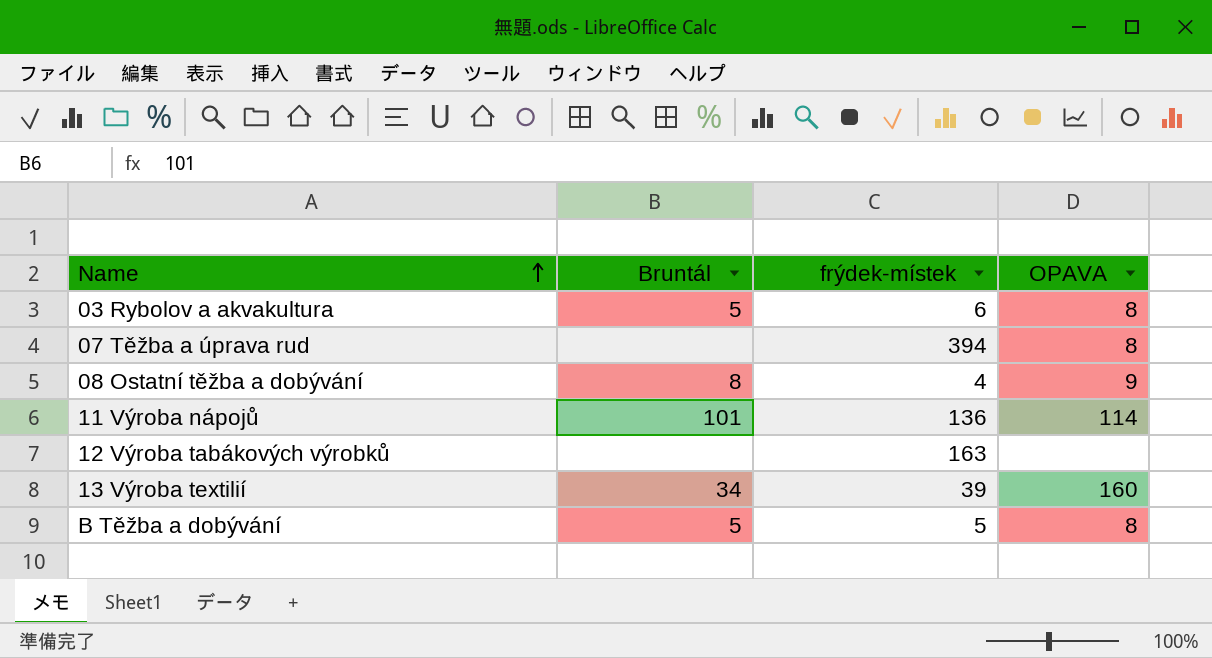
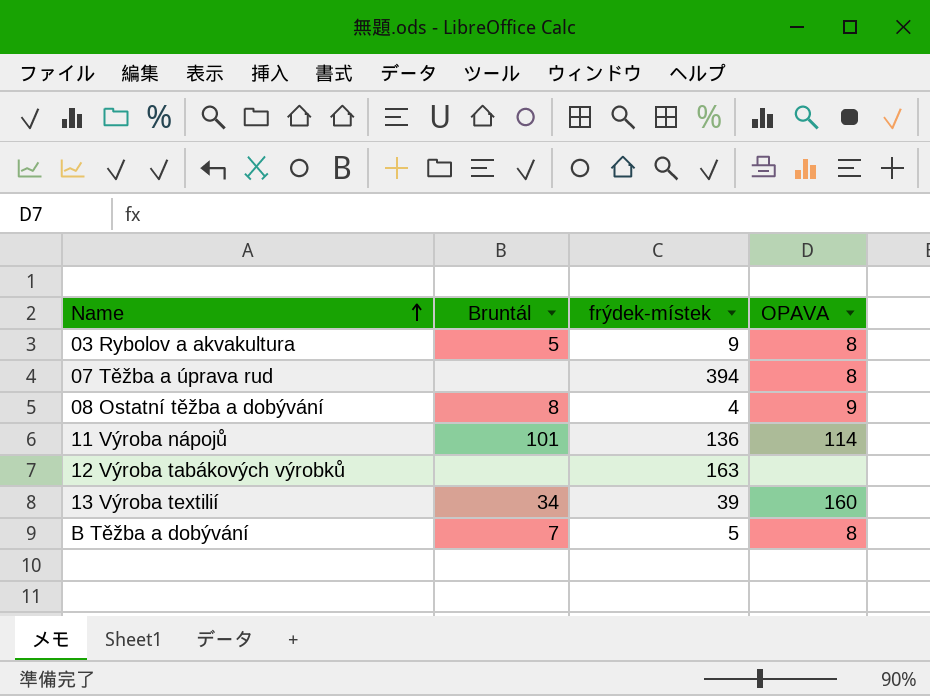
03 Rybolov a akvakultura | frýdek-místek: 6 -> 9
B Těžba a dobývání | Bruntál: 5 -> 7

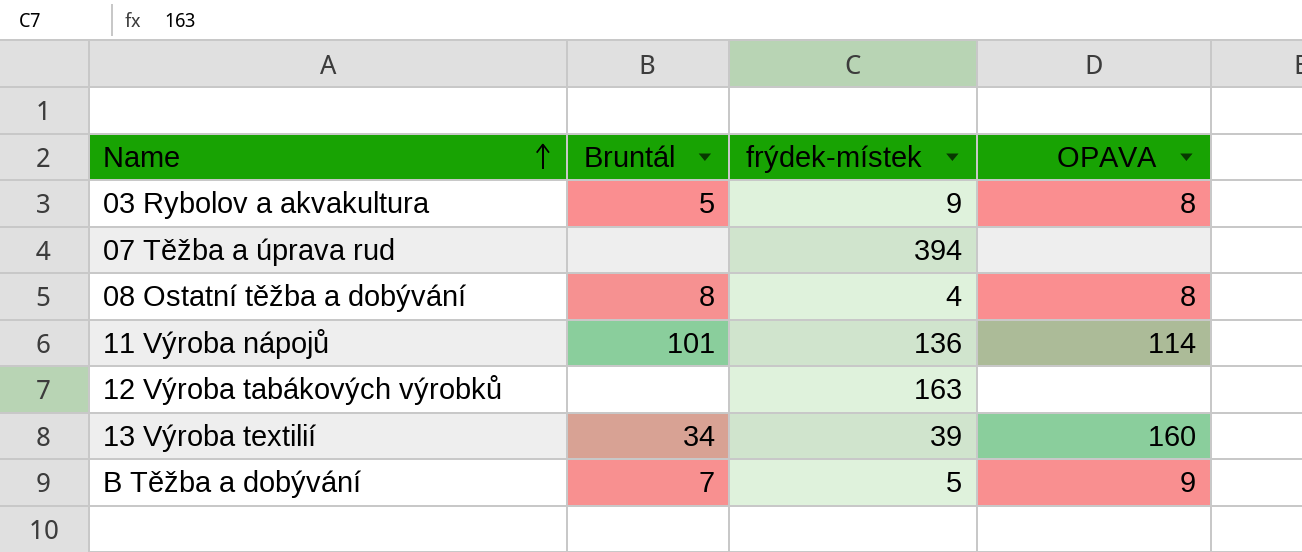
07 Těžba a úprava rud | OPAVA: 8 -> none
08 Ostatní těžba a dobývání | OPAVA: 9 -> 8
B Těžba a dobývání | OPAVA: 8 -> 9

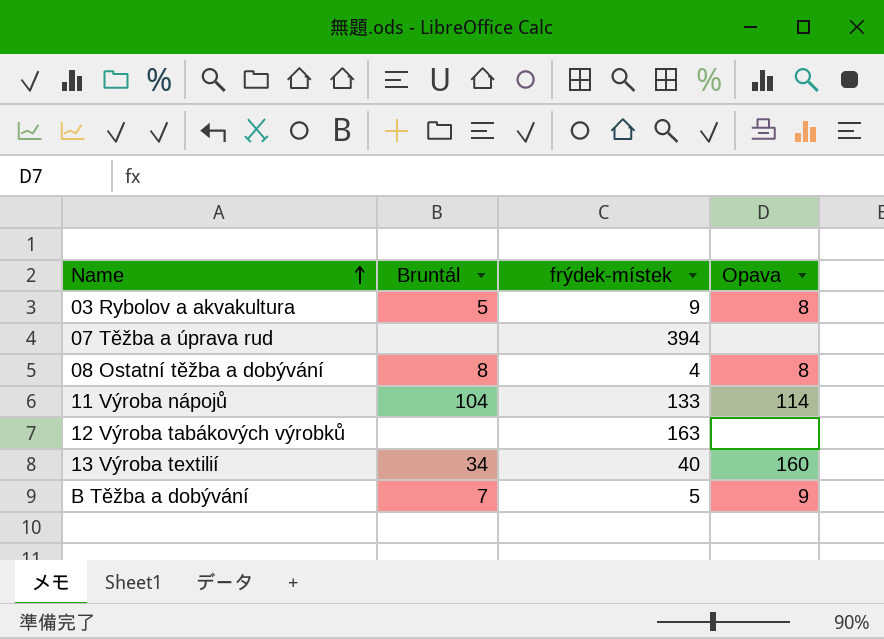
column name: OPAVA -> Opava
11 Výroba nápojů | Bruntál: 101 -> 104
11 Výroba nápojů | frýdek-místek: 136 -> 133
13 Výroba textilií | frýdek-místek: 39 -> 40

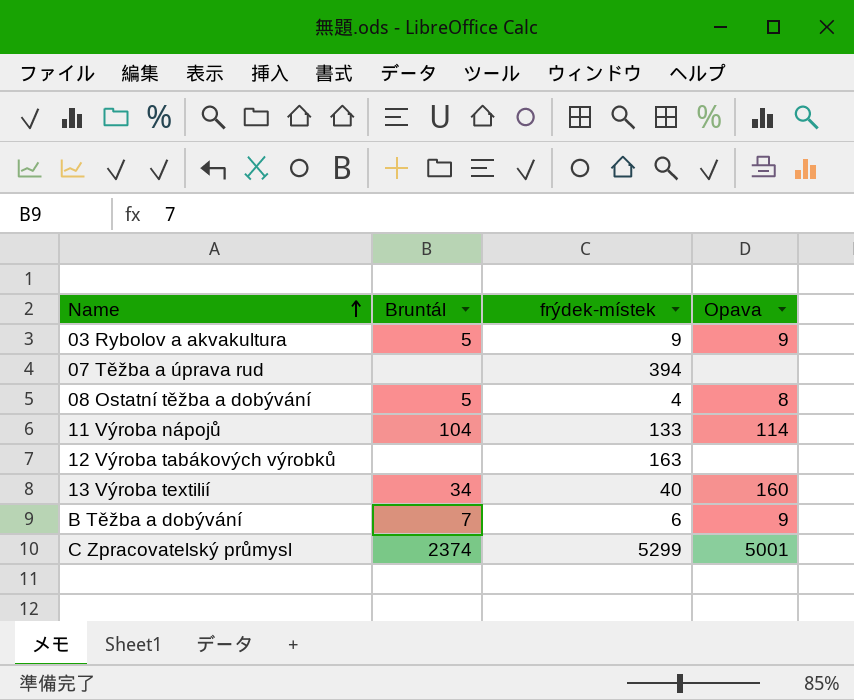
03 Rybolov a akvakultura | Opava: 8 -> 9
08 Ostatní těžba a dobývání | Bruntál: 8 -> 5
B Těžba a dobývání | frýdek-místek: 5 -> 6
row C Zpracovatelský průmysl: none -> 2374 | 5299 | 5001

